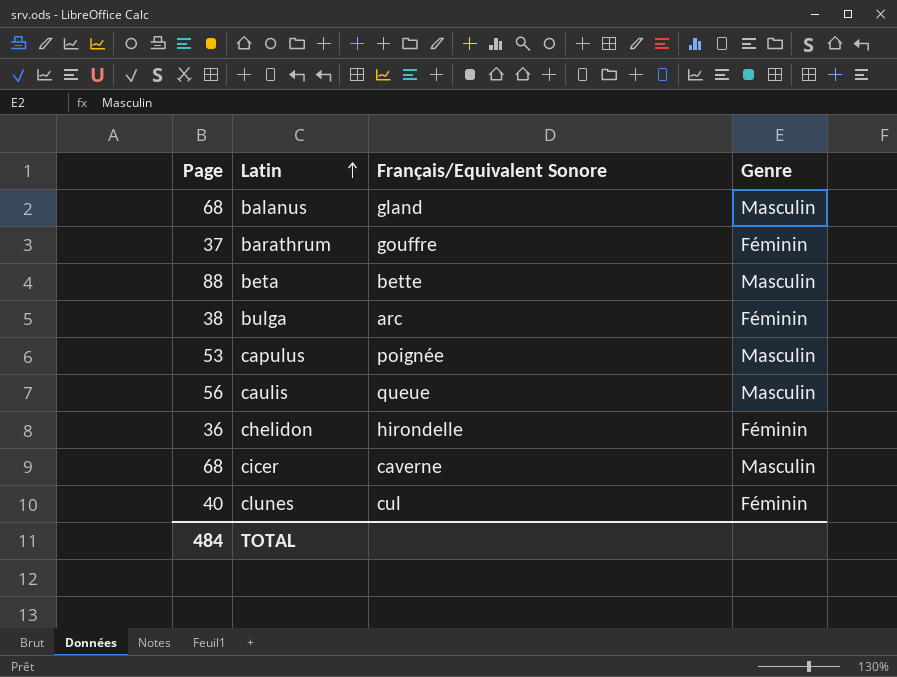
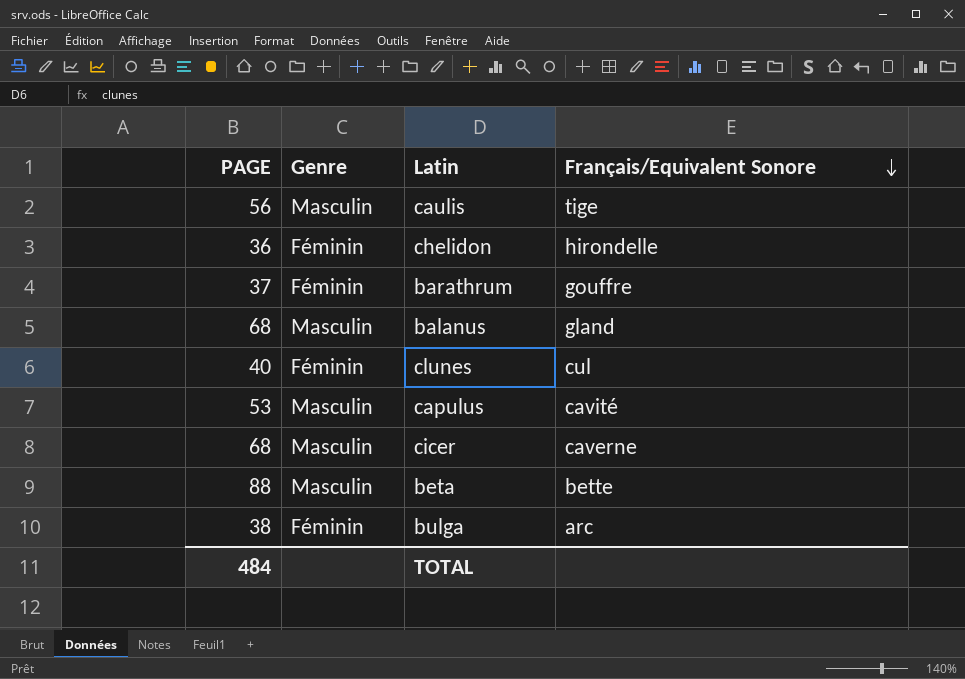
row order: Latin ascending -> Français/Equivalent Sonore descending
column name: Page -> PAGE
column Genre | position: 4 -> 2
caulis | Français/Equivalent Sonore: queue -> tige
capulus | Français/Equivalent Sonore: poignée -> cavité

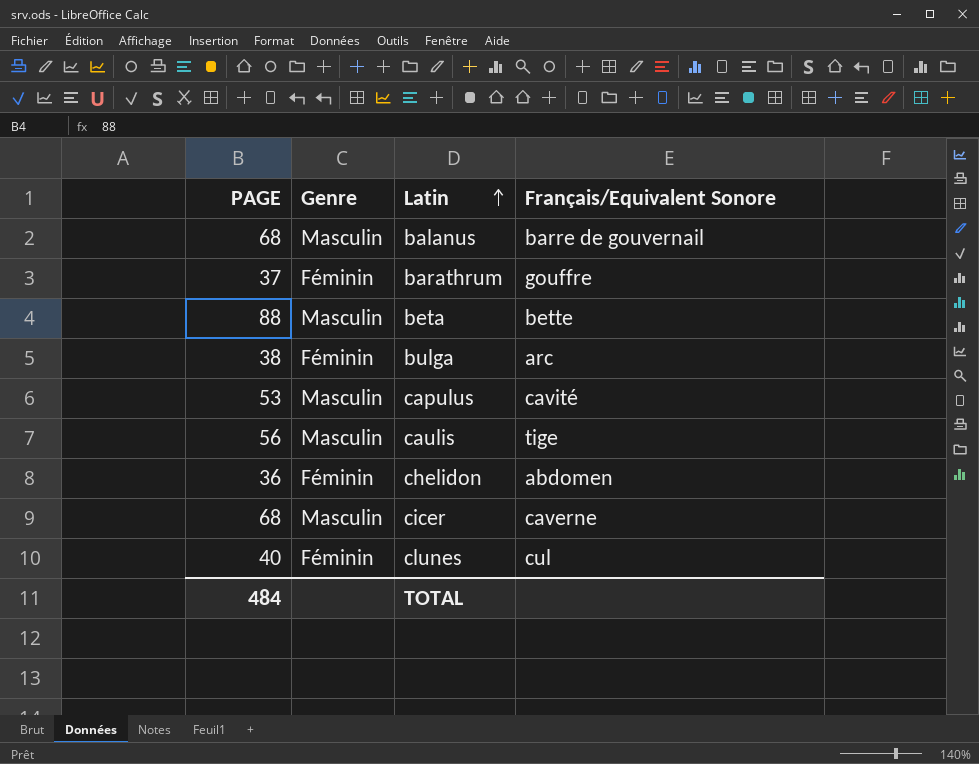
row order: Français/Equivalent Sonore descending -> Latin ascending
balanus | Français/Equivalent Sonore: gland -> barre de gouvernail
chelidon | Français/Equivalent Sonore: hirondelle -> abdomen

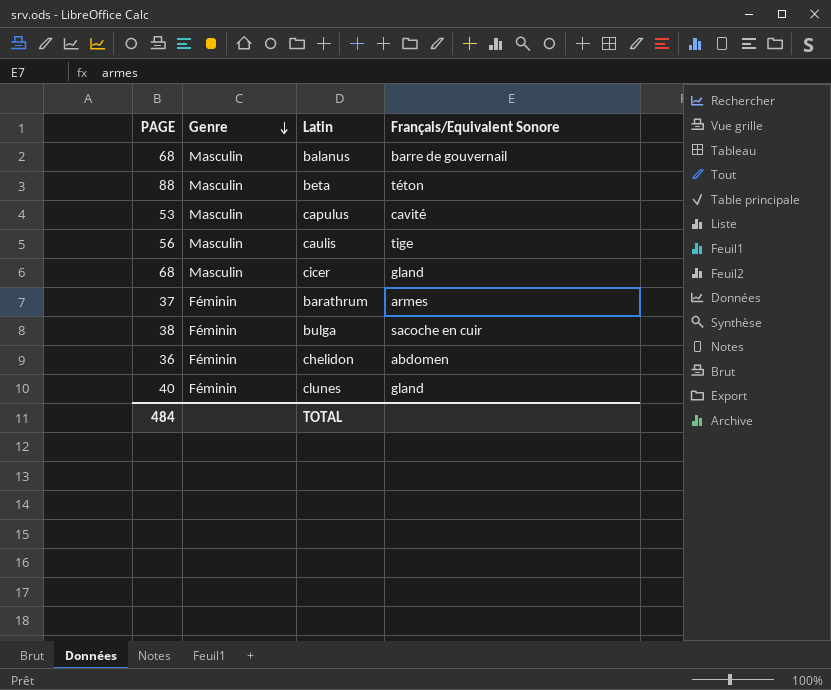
row order: Latin ascending -> Genre descending
beta | Français/Equivalent Sonore: bette -> téton
cicer | Français/Equivalent Sonore: caverne -> gland
barathrum | Français/Equivalent Sonore: gouffre -> armes
bulga | Français/Equivalent Sonore: arc -> sacoche en cuir
clunes | Français/Equivalent Sonore: cul -> gland

